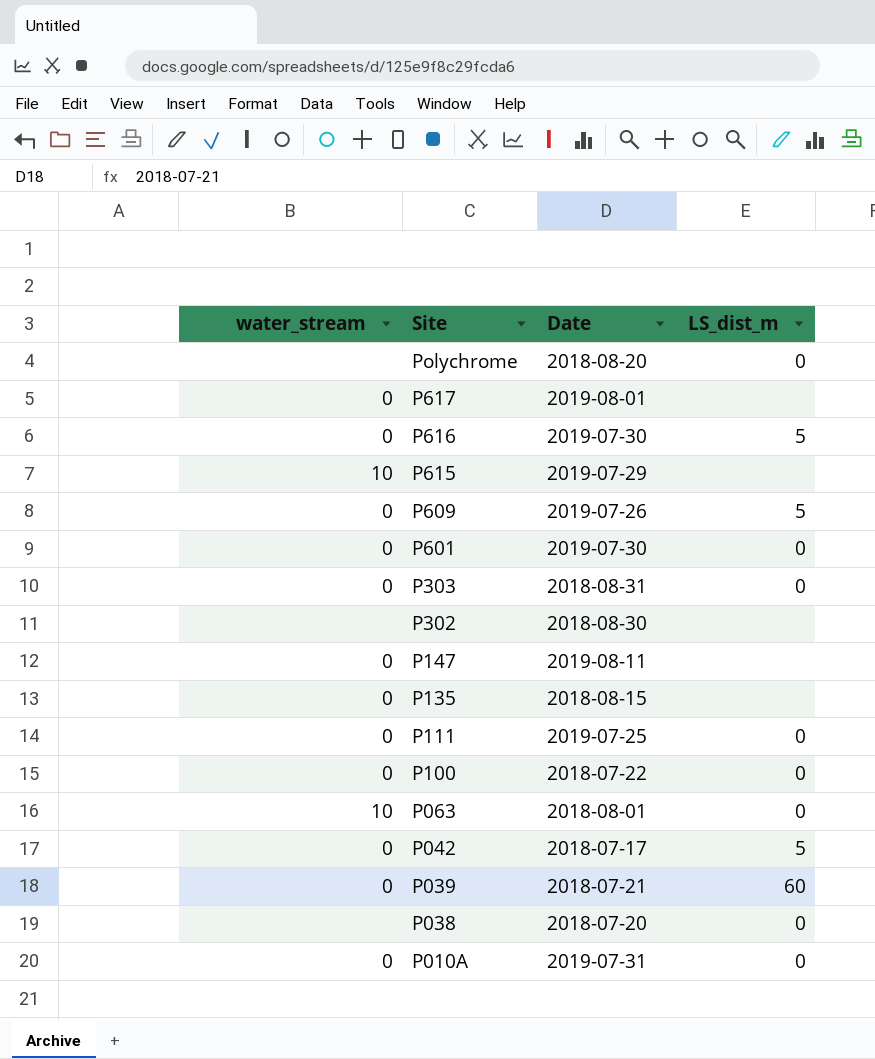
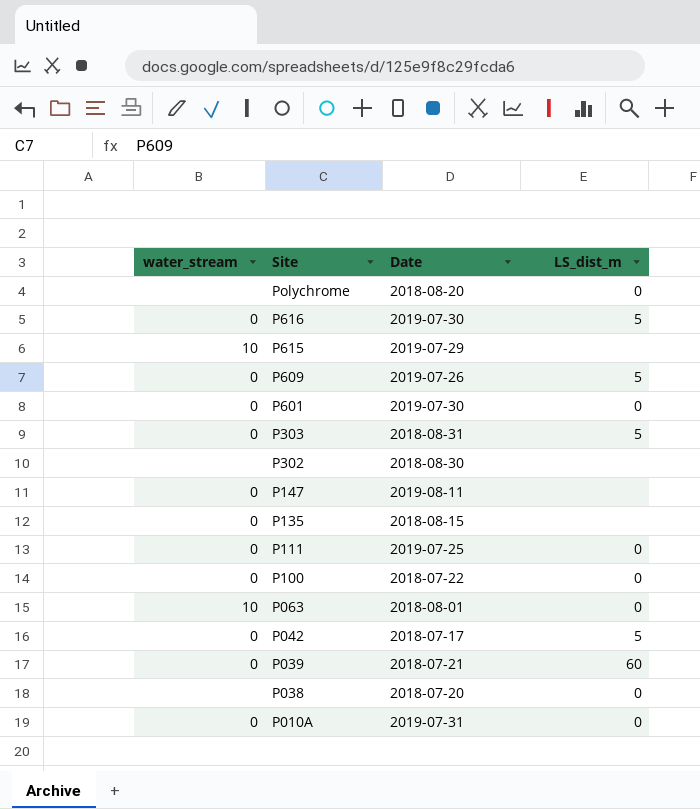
row P617: 0 | 2019-08-01 | none -> none
P303 | LS_dist_m: 0 -> 5

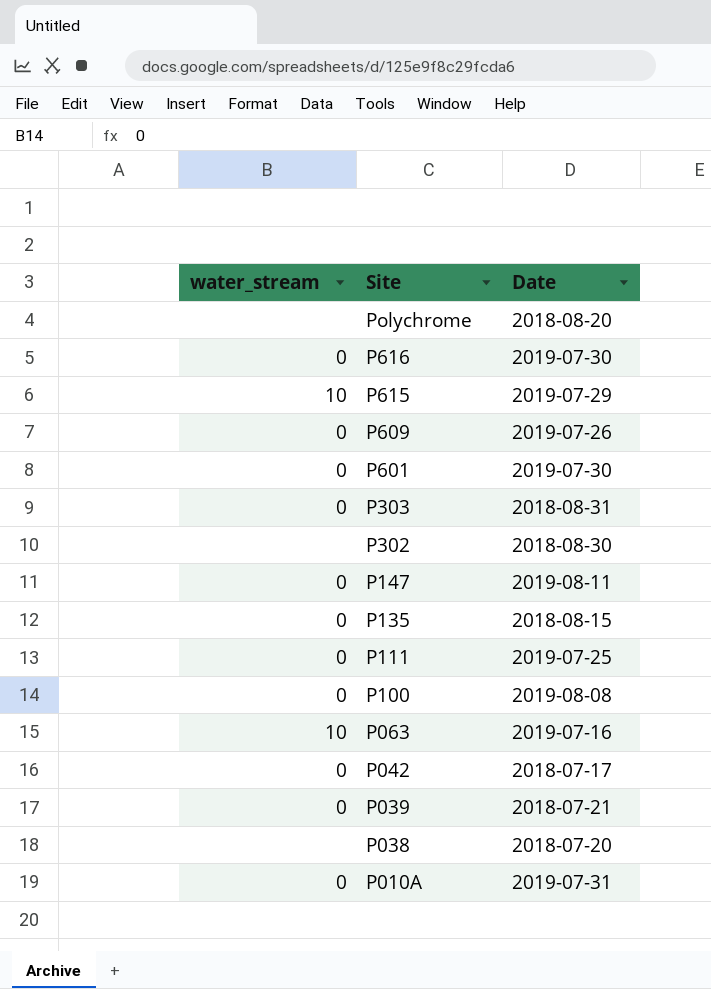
column LS_dist_m | position: 4 -> none
P100 | Date: 2018-07-22 -> 2019-08-08
P063 | Date: 2018-08-01 -> 2019-07-16

